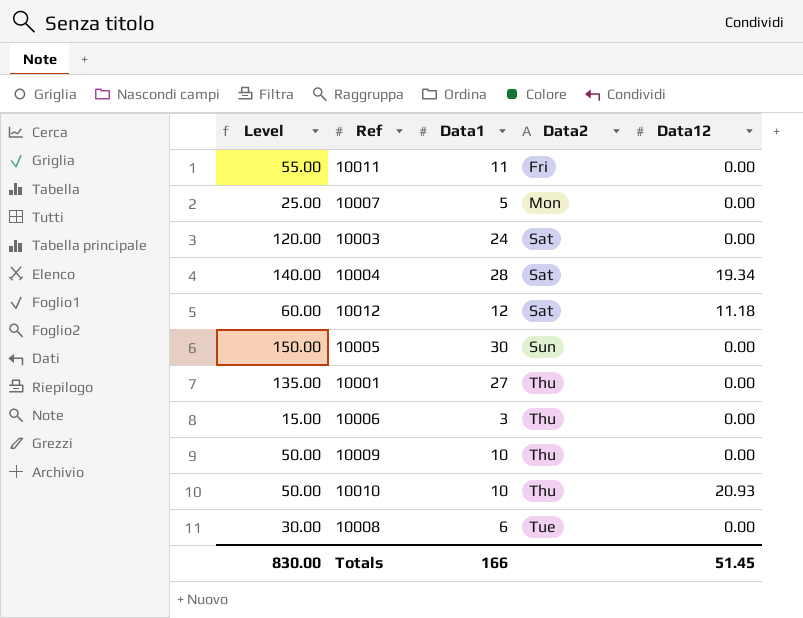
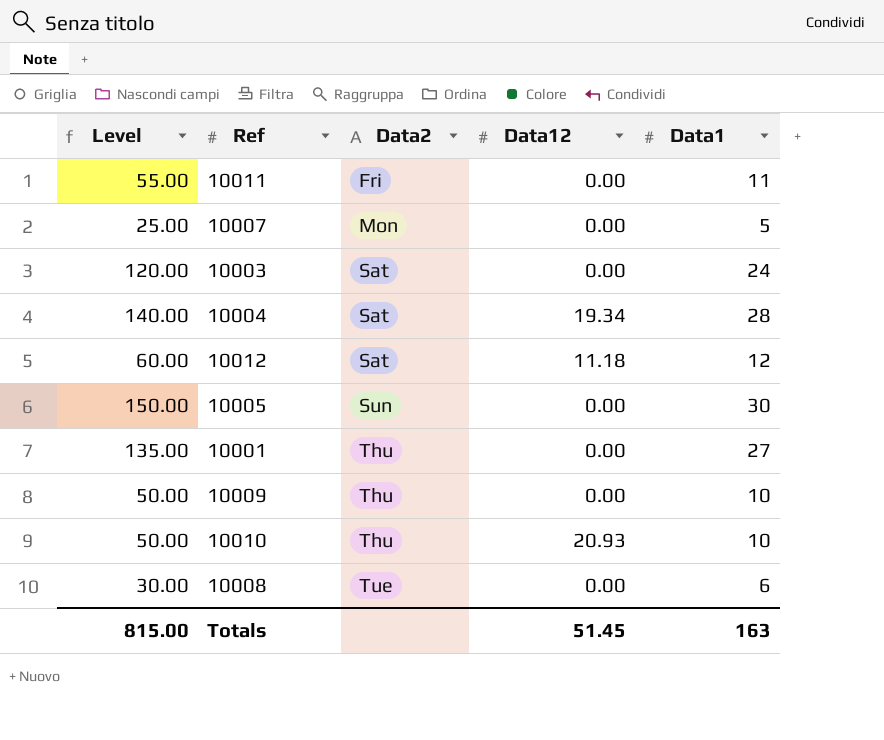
column Data1 | position: 3 -> 5
row 10006: 15.00 | 3 | Thu | 0.00 -> none
Totals | Level: 830.00 -> 815.00
Totals | Data1: 166 -> 163

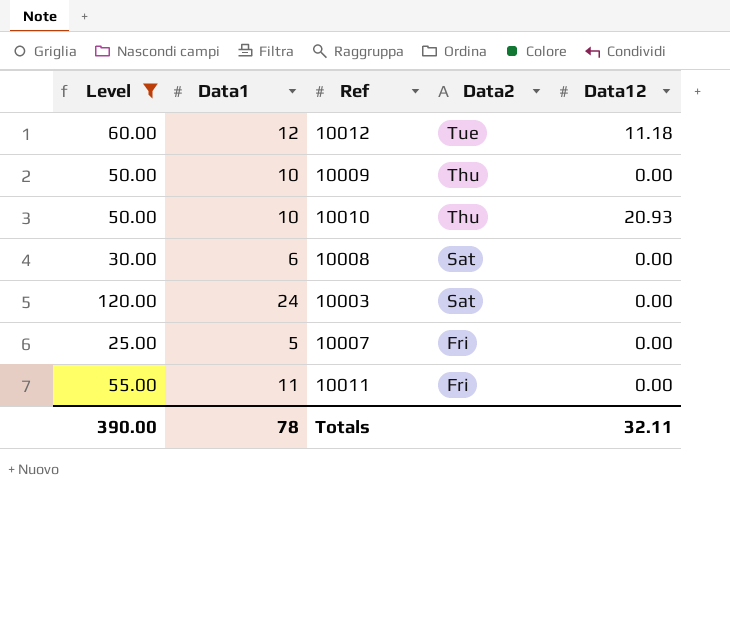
filter: none -> Level <= 120.00
row order: Data2 ascending -> Data2 descending
column Data1 | position: 5 -> 2
10012 | Data2: Sat -> Tue
10008 | Data2: Tue -> Sat
10007 | Data2: Mon -> Fri
Totals | Level: 815.00 -> 390.00
Totals | Data1: 163 -> 78
Totals | Data12: 51.45 -> 32.11

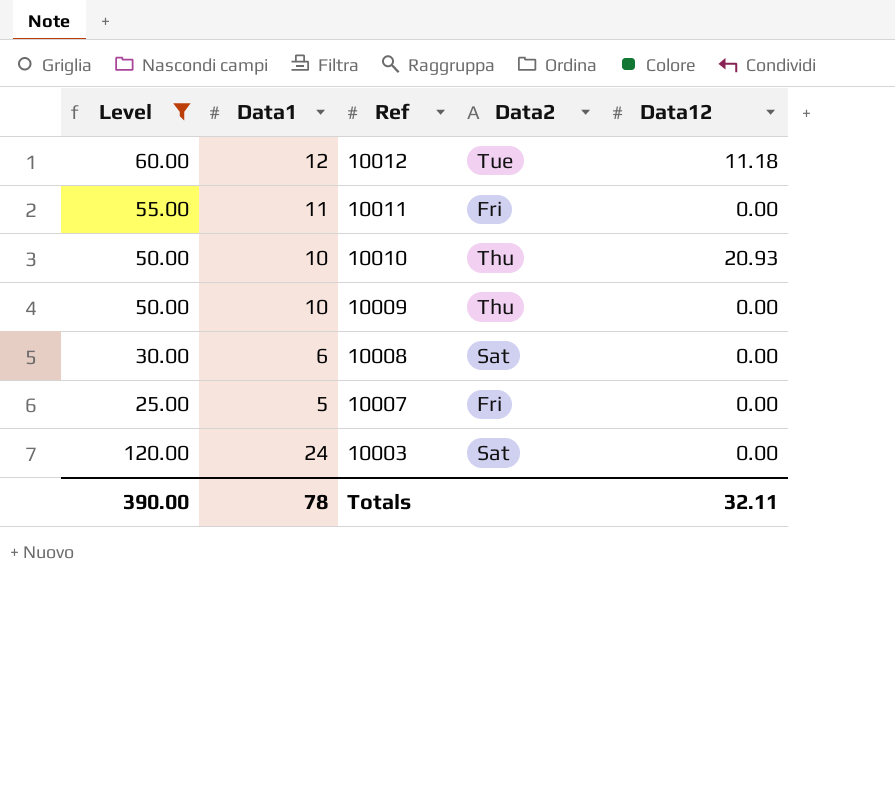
row order: Data2 descending -> Ref descending

